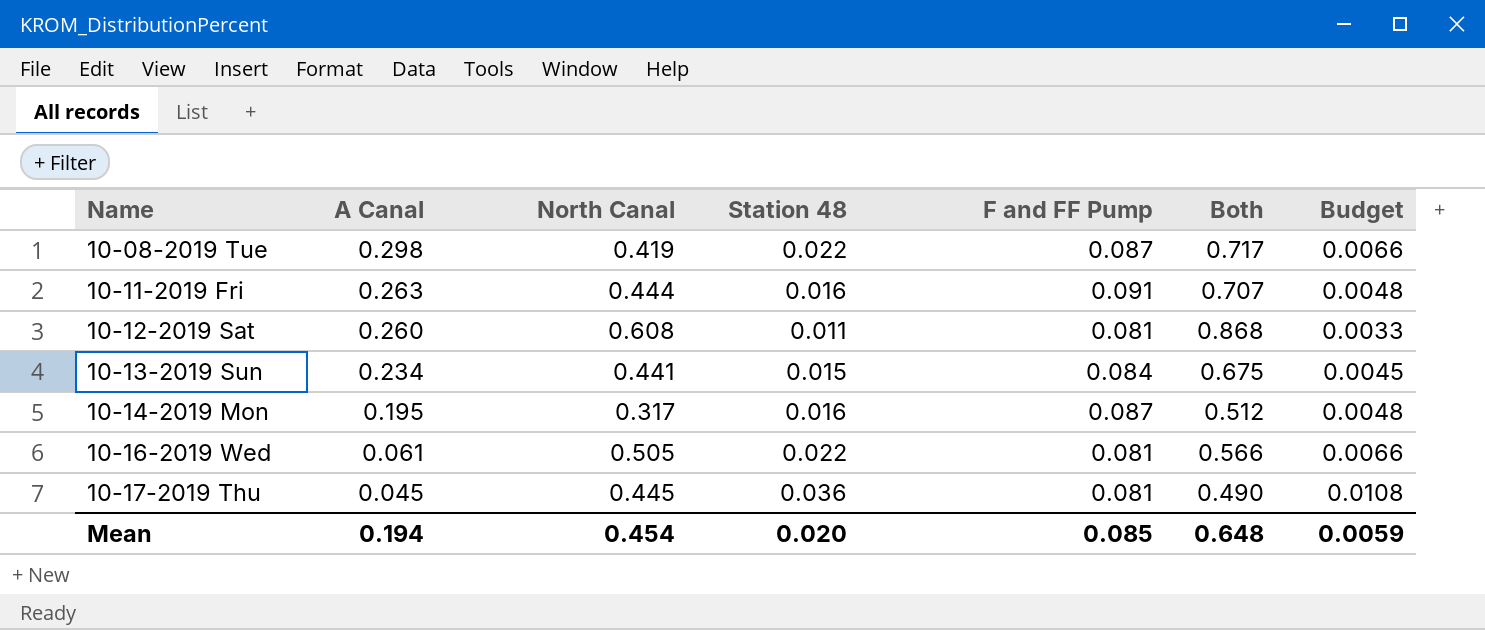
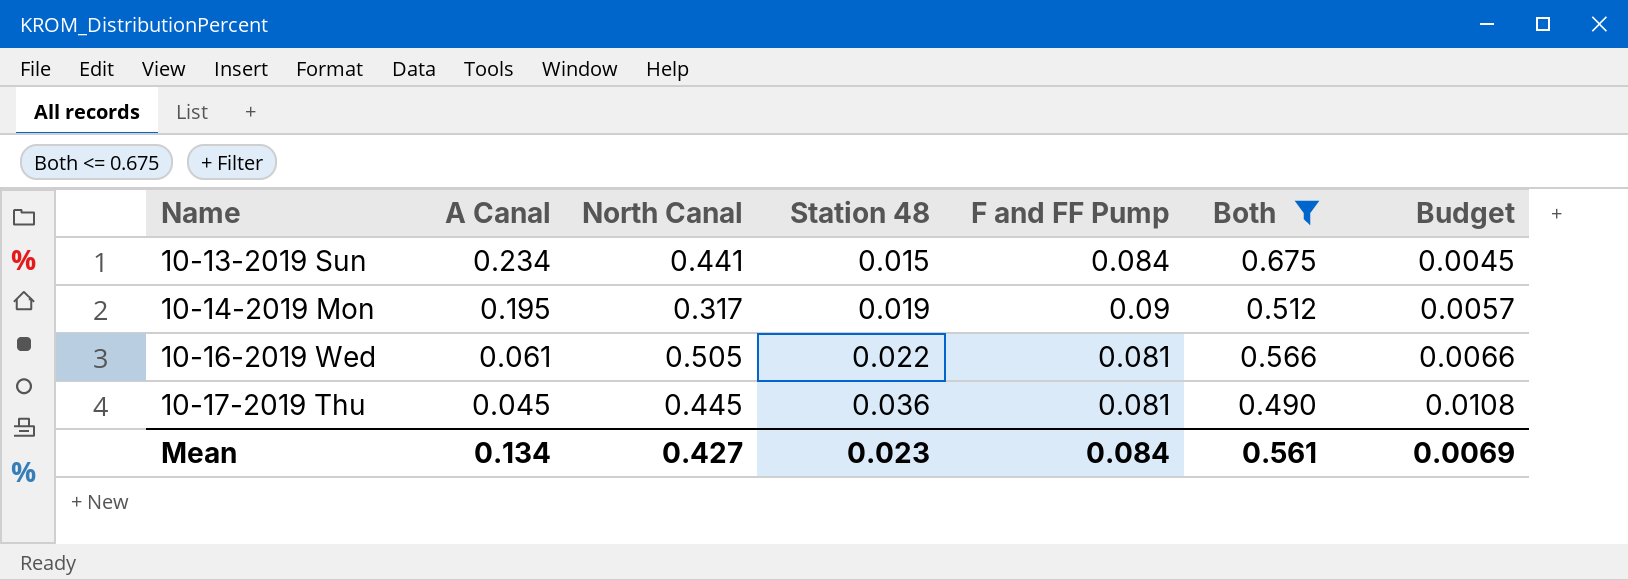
filter: none -> Both <= 0.675
10-14-2019 Mon | Station 48: 0.016 -> 0.019
10-14-2019 Mon | F and FF Pump: 0.087 -> 0.09
10-14-2019 Mon | Budget: 0.0048 -> 0.0057
Mean | A Canal: 0.194 -> 0.134
Mean | North Canal: 0.454 -> 0.427
Mean | Station 48: 0.020 -> 0.023
Mean | F and FF Pump: 0.085 -> 0.084
Mean | Both: 0.648 -> 0.561
Mean | Budget: 0.0059 -> 0.0069

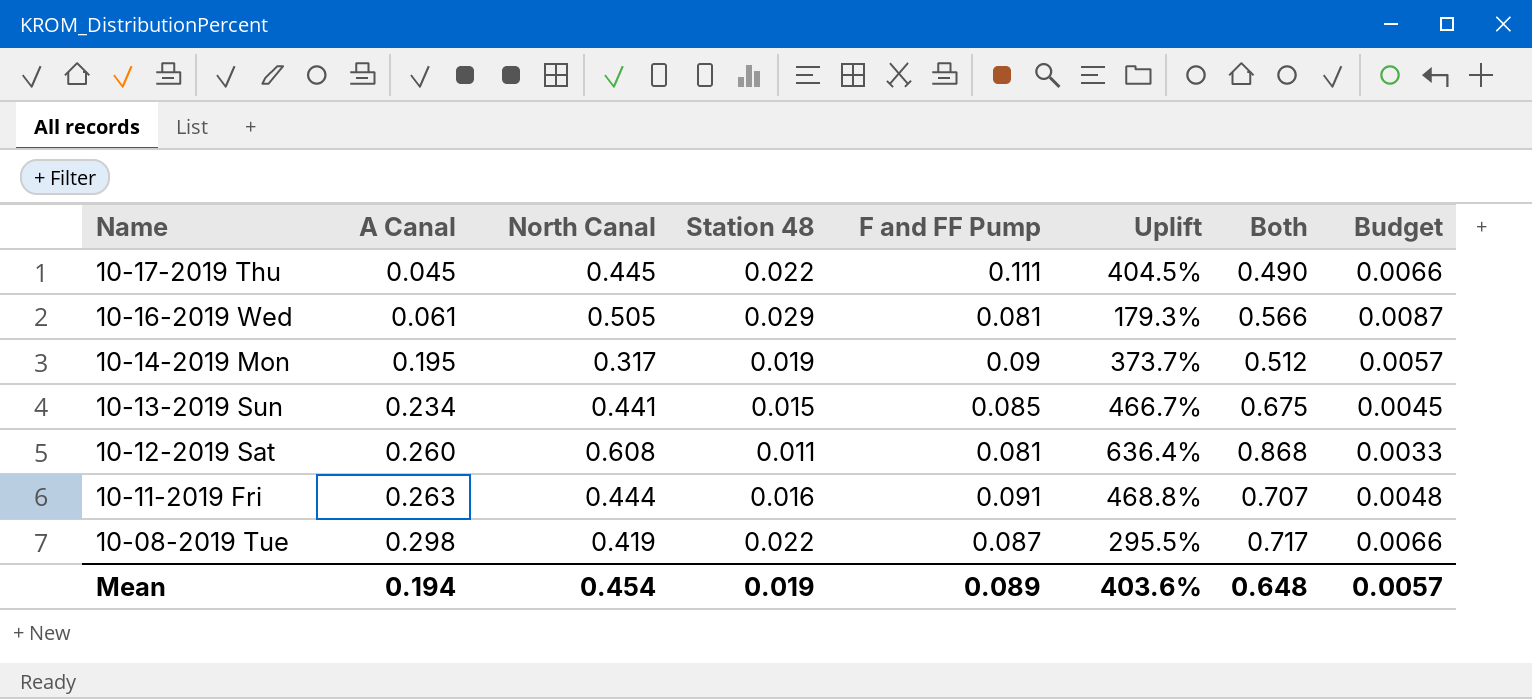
filter: Both <= 0.675 -> none
row order: Name ascending -> Name descending
column Uplift | formula: none -> ([F and FF Pump] - [Station 48]) / [Station 48]
10-17-2019 Thu | Station 48: 0.036 -> 0.022
10-17-2019 Thu | F and FF Pump: 0.081 -> 0.111
10-17-2019 Thu | Budget: 0.0108 -> 0.0066
10-16-2019 Wed | Station 48: 0.022 -> 0.029
10-16-2019 Wed | Budget: 0.0066 -> 0.0087
10-13-2019 Sun | F and FF Pump: 0.084 -> 0.085
Mean | A Canal: 0.134 -> 0.194
Mean | North Canal: 0.427 -> 0.454
Mean | Station 48: 0.023 -> 0.019
Mean | F and FF Pump: 0.084 -> 0.089
Mean | Both: 0.561 -> 0.648
Mean | Budget: 0.0069 -> 0.0057

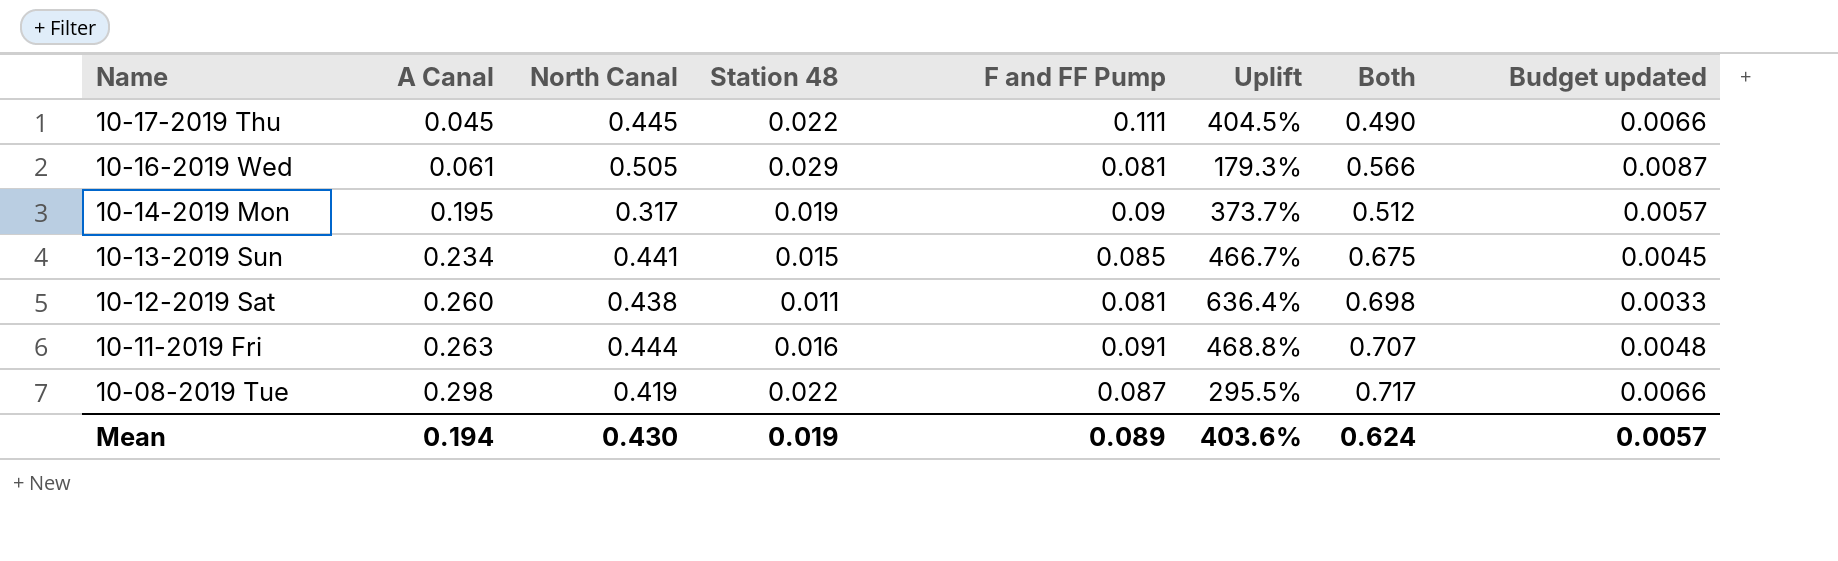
column name: Budget -> Budget updated
10-12-2019 Sat | North Canal: 0.608 -> 0.438
10-12-2019 Sat | Both: 0.868 -> 0.698
Mean | North Canal: 0.454 -> 0.430
Mean | Both: 0.648 -> 0.624

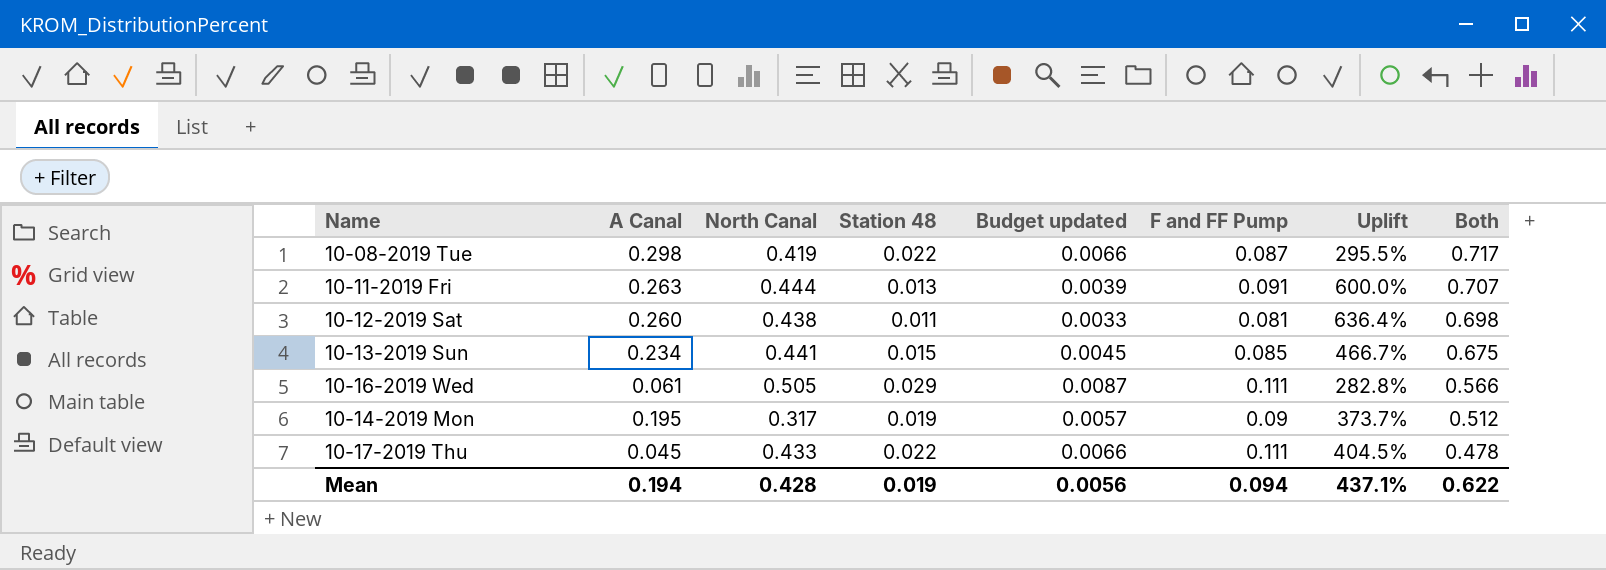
row order: Name descending -> Both descending
column Budget updated | position: 8 -> 5
10-11-2019 Fri | Station 48: 0.016 -> 0.013
10-11-2019 Fri | Budget updated: 0.0048 -> 0.0039
10-11-2019 Fri | Uplift: 468.8% -> 600.0%
10-16-2019 Wed | F and FF Pump: 0.081 -> 0.111
10-16-2019 Wed | Uplift: 179.3% -> 282.8%
10-17-2019 Thu | North Canal: 0.445 -> 0.433
10-17-2019 Thu | Both: 0.490 -> 0.478
Mean | North Canal: 0.430 -> 0.428
Mean | Budget updated: 0.0057 -> 0.0056
Mean | F and FF Pump: 0.089 -> 0.094
Mean | Uplift: 403.6% -> 437.1%
Mean | Both: 0.624 -> 0.622

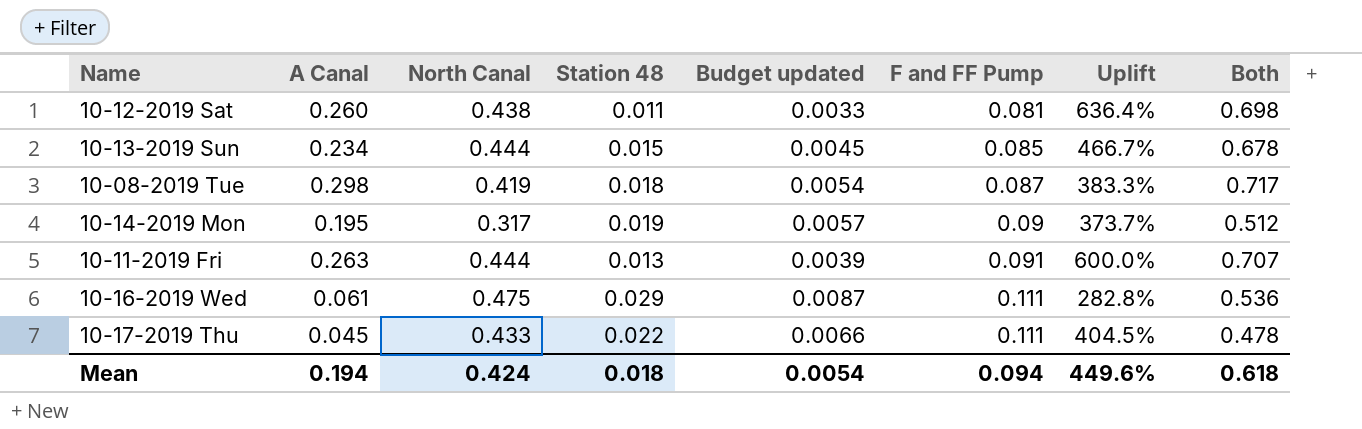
row order: Both descending -> F and FF Pump ascending
10-13-2019 Sun | North Canal: 0.441 -> 0.444
10-13-2019 Sun | Both: 0.675 -> 0.678
10-08-2019 Tue | Station 48: 0.022 -> 0.018
10-08-2019 Tue | Budget updated: 0.0066 -> 0.0054
10-08-2019 Tue | Uplift: 295.5% -> 383.3%
10-16-2019 Wed | North Canal: 0.505 -> 0.475
10-16-2019 Wed | Both: 0.566 -> 0.536
Mean | North Canal: 0.428 -> 0.424
Mean | Station 48: 0.019 -> 0.018
Mean | Budget updated: 0.0056 -> 0.0054
Mean | Uplift: 437.1% -> 449.6%
Mean | Both: 0.622 -> 0.618

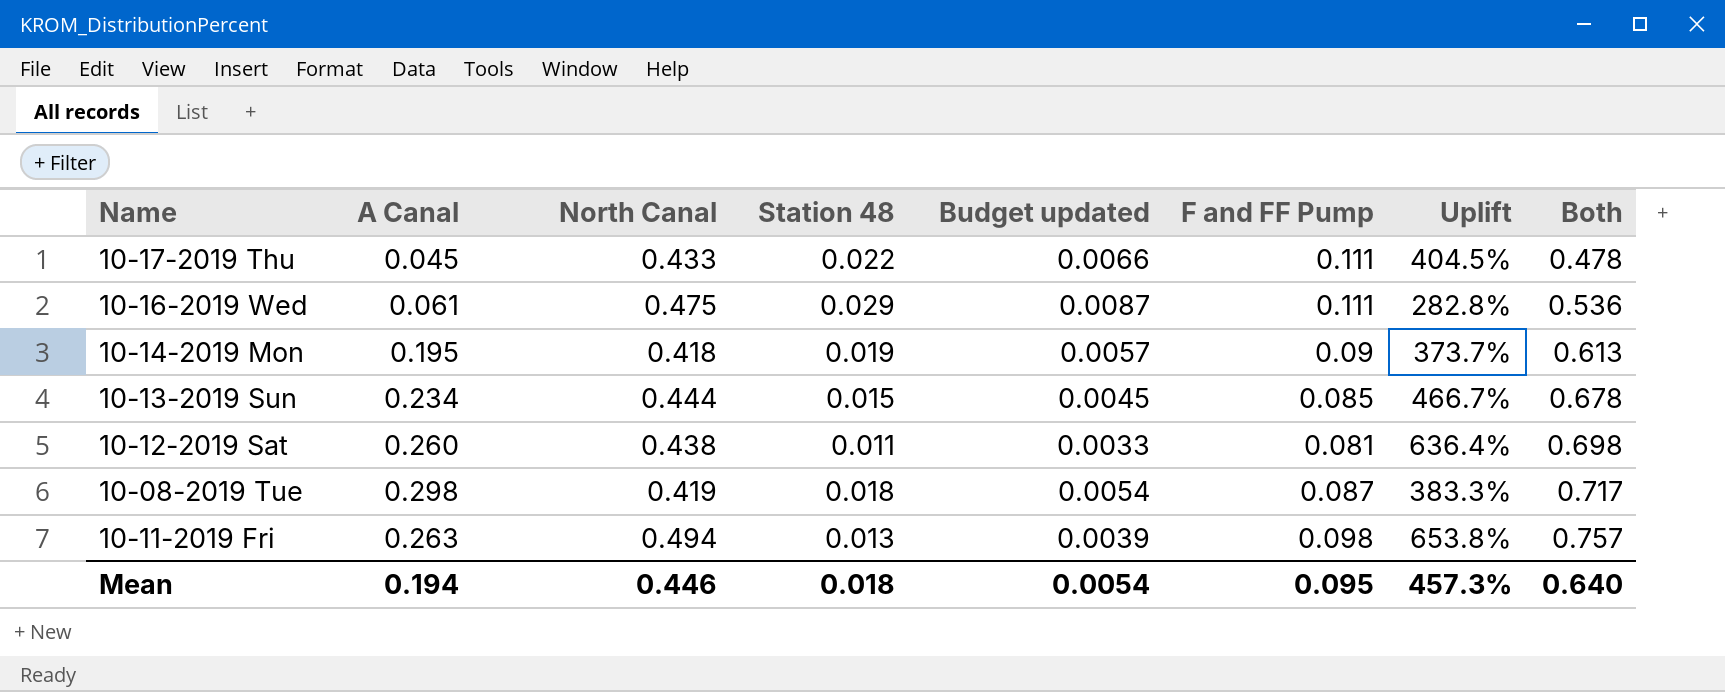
row order: F and FF Pump ascending -> Both ascending
10-14-2019 Mon | North Canal: 0.317 -> 0.418
10-14-2019 Mon | Both: 0.512 -> 0.613
10-11-2019 Fri | North Canal: 0.444 -> 0.494
10-11-2019 Fri | F and FF Pump: 0.091 -> 0.098
10-11-2019 Fri | Uplift: 600.0% -> 653.8%
10-11-2019 Fri | Both: 0.707 -> 0.757
Mean | North Canal: 0.424 -> 0.446
Mean | F and FF Pump: 0.094 -> 0.095
Mean | Uplift: 449.6% -> 457.3%
Mean | Both: 0.618 -> 0.640

